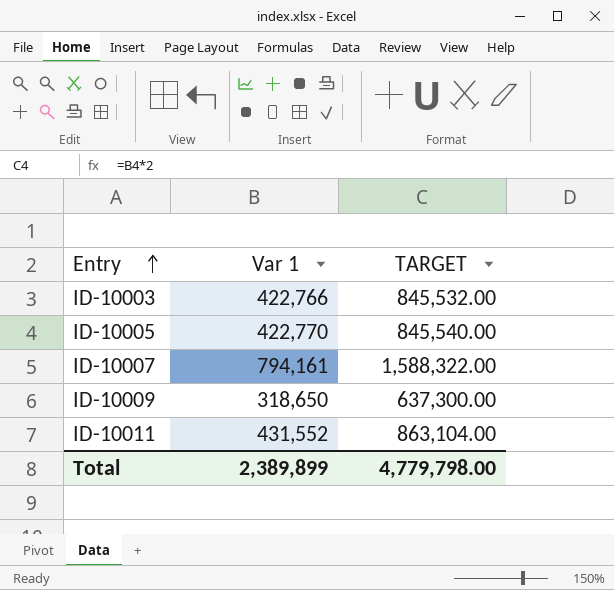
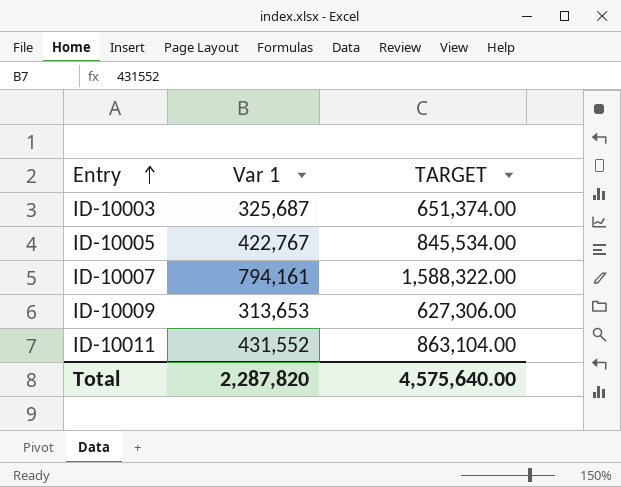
ID-10003 | Var 1: 422,766 -> 325,687
ID-10003 | TARGET: 845,532.00 -> 651,374.00
ID-10005 | Var 1: 422,770 -> 422,767
ID-10005 | TARGET: 845,540.00 -> 845,534.00
ID-10009 | Var 1: 318,650 -> 313,653
ID-10009 | TARGET: 637,300.00 -> 627,306.00
Total | Var 1: 2,389,899 -> 2,287,820
Total | TARGET: 4,779,798.00 -> 4,575,640.00

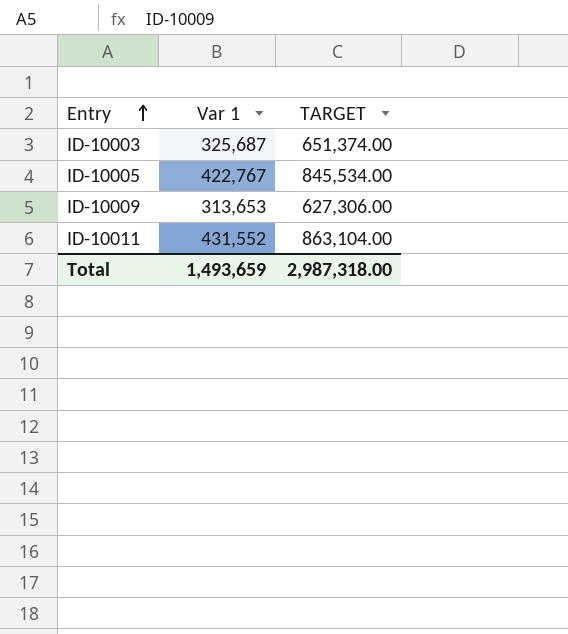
row ID-10007: 794,161 | 1,588,322.00 -> none
Total | Var 1: 2,287,820 -> 1,493,659
Total | TARGET: 4,575,640.00 -> 2,987,318.00

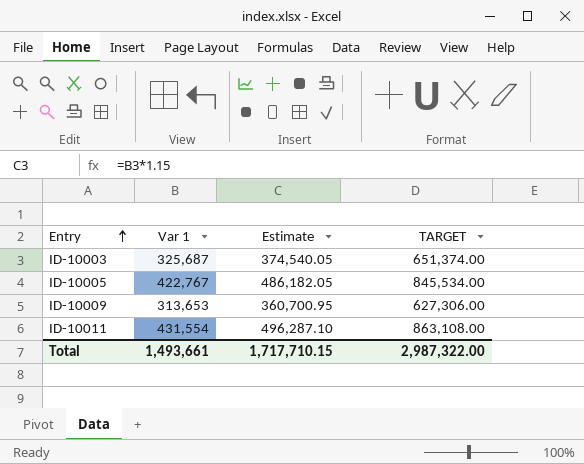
column Estimate | formula: none -> [Var 1] * 1.15
ID-10011 | Var 1: 431,552 -> 431,554
ID-10011 | TARGET: 863,104.00 -> 863,108.00
Total | Var 1: 1,493,659 -> 1,493,661
Total | TARGET: 2,987,318.00 -> 2,987,322.00

